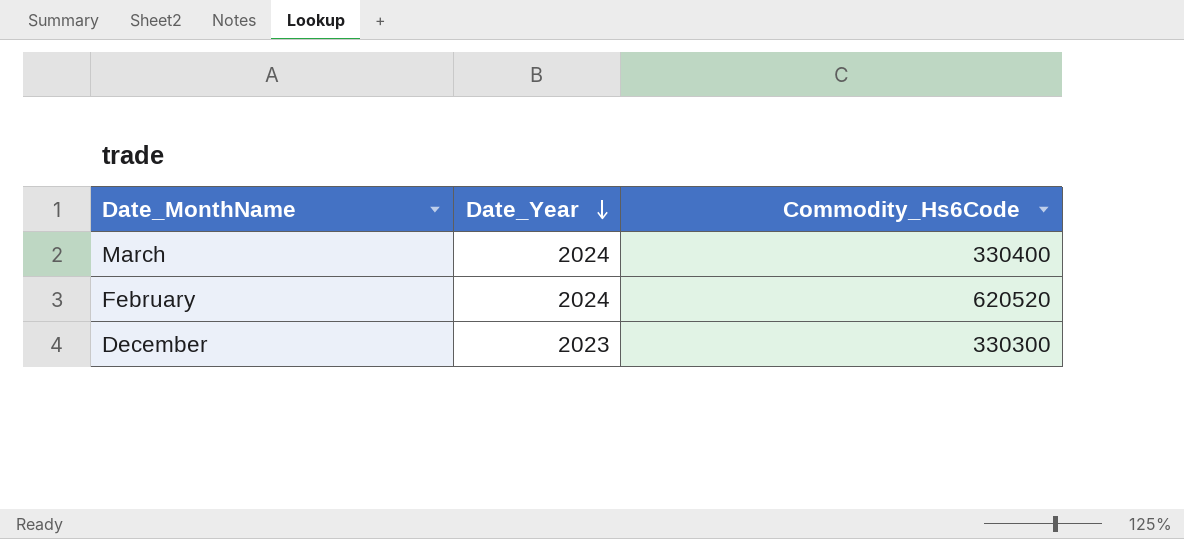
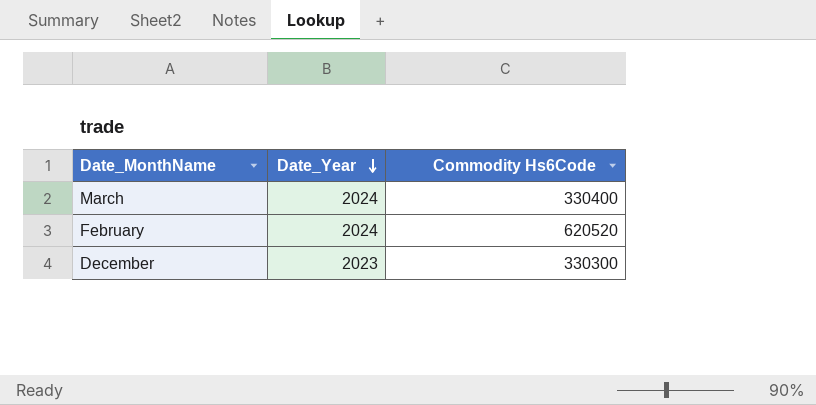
column name: Commodity_Hs6Code -> Commodity Hs6Code

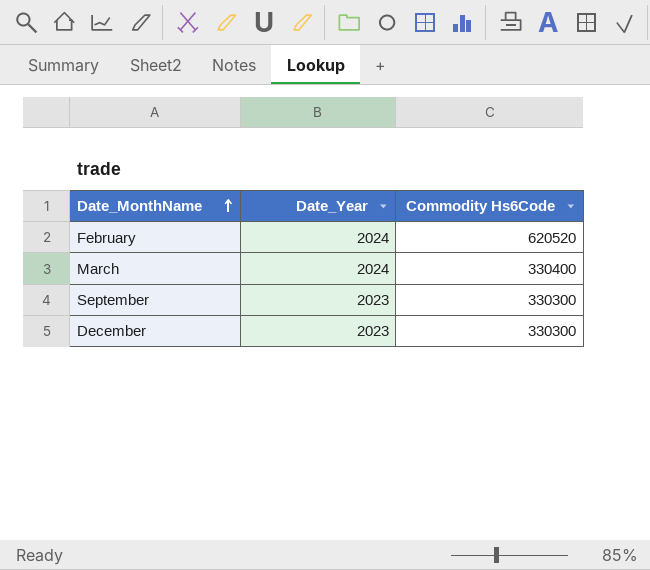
row order: Date_Year descending -> Date_MonthName ascending
row September: none -> 2023 | 330300

